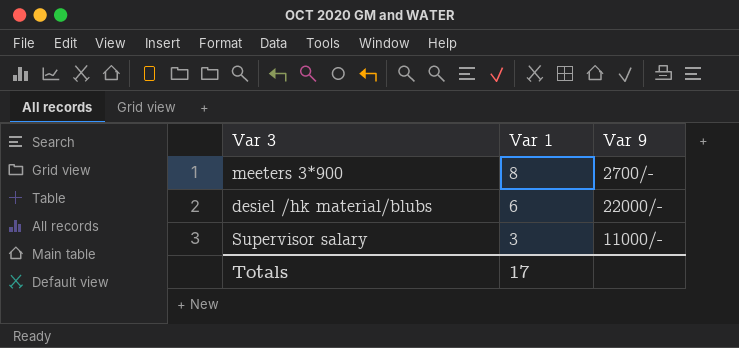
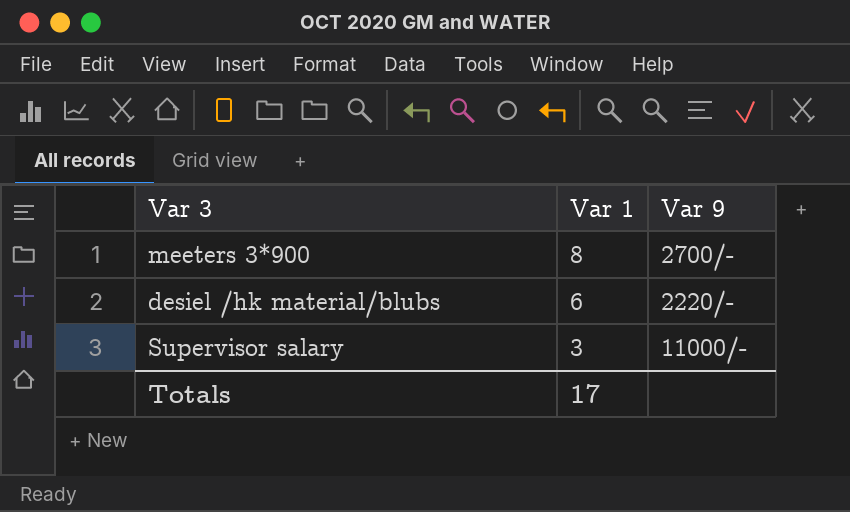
desiel /hk material/blubs | Var 9: 22000/- -> 2220/-

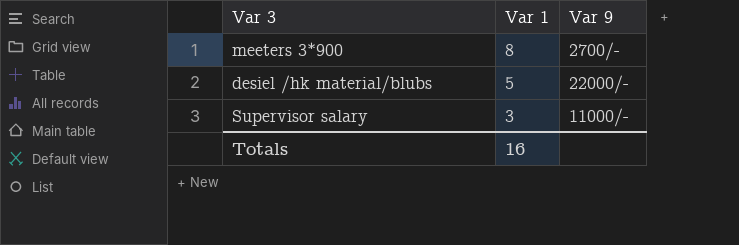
desiel /hk material/blubs | Var 1: 6 -> 5
desiel /hk material/blubs | Var 9: 2220/- -> 22000/-
Totals | Var 1: 17 -> 16

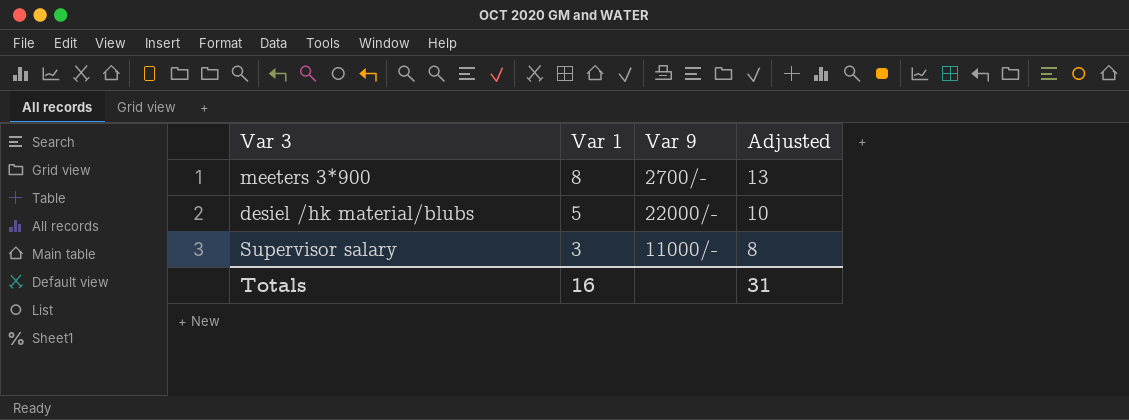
column Adjusted | formula: none -> [Var 1] + 5

